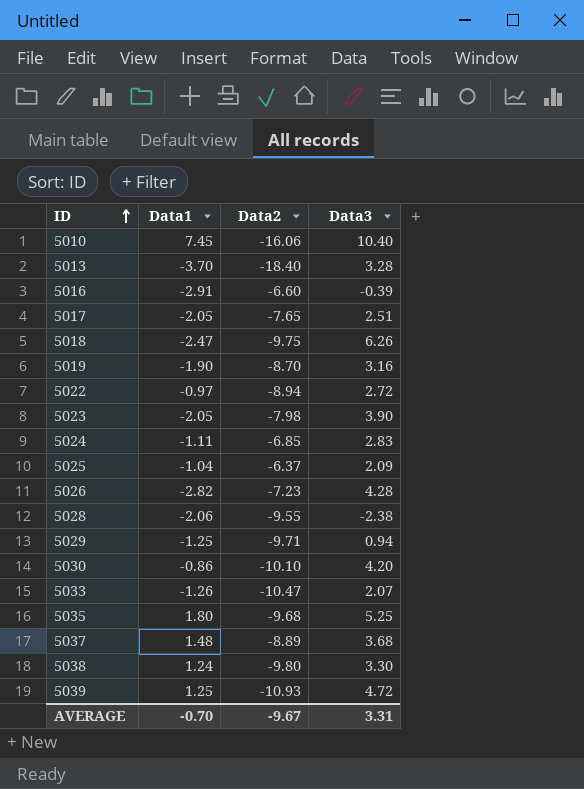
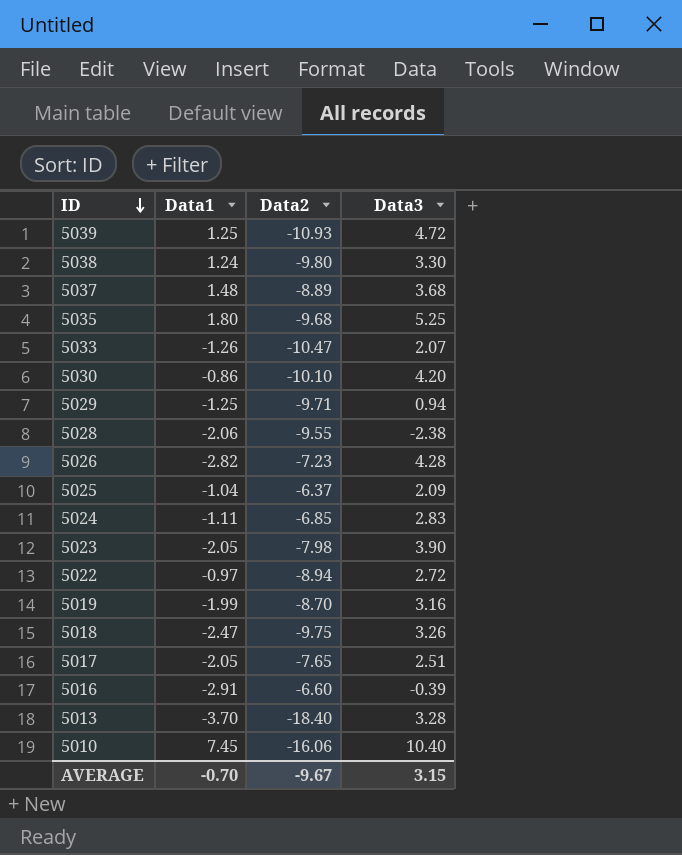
row order: ID ascending -> ID descending
5019 | Data1: -1.90 -> -1.99
5018 | Data3: 6.26 -> 3.26
AVERAGE | Data3: 3.31 -> 3.15

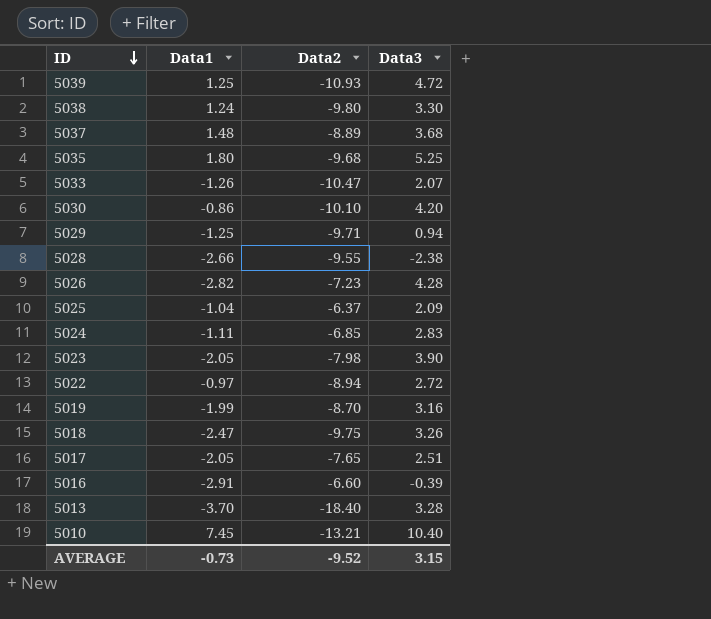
5028 | Data1: -2.06 -> -2.66
5010 | Data2: -16.06 -> -13.21
AVERAGE | Data1: -0.70 -> -0.73
AVERAGE | Data2: -9.67 -> -9.52

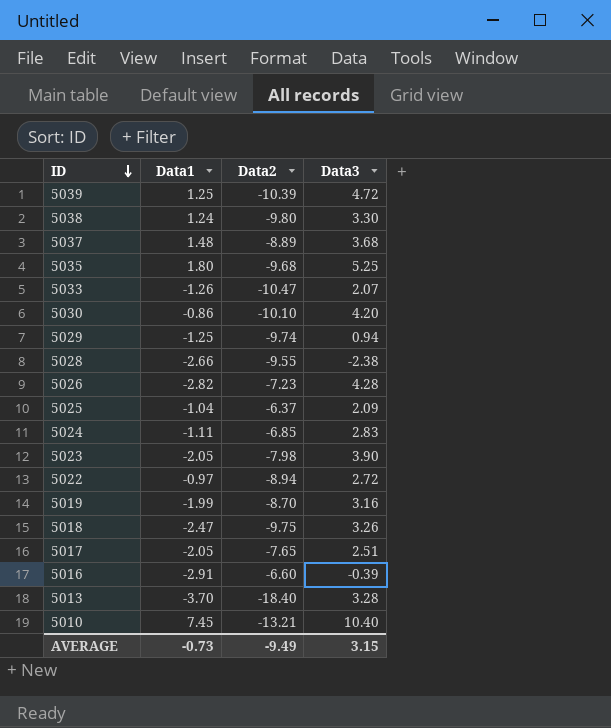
5039 | Data2: -10.93 -> -10.39
5029 | Data2: -9.71 -> -9.74
AVERAGE | Data2: -9.52 -> -9.49

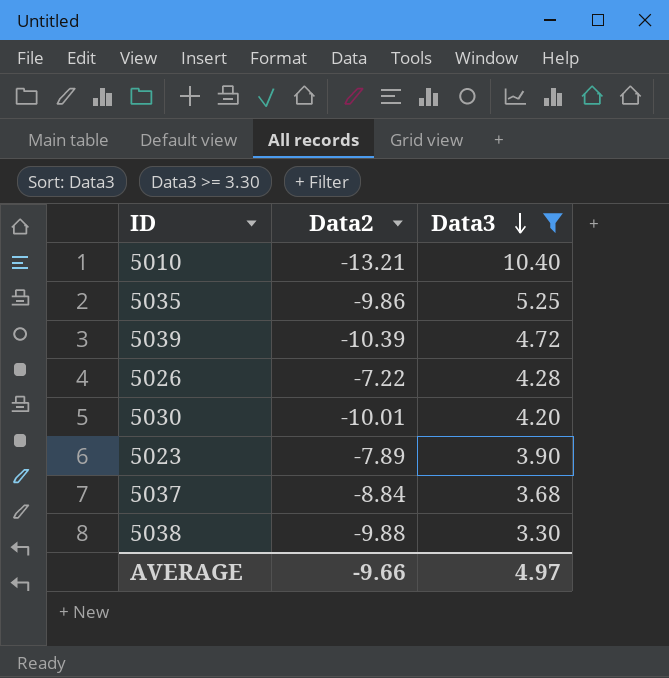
filter: none -> Data3 >= 3.30
row order: ID descending -> Data3 descending
column Data1 | position: 2 -> none
5035 | Data2: -9.68 -> -9.86
5026 | Data2: -7.23 -> -7.22
5030 | Data2: -10.10 -> -10.01
5023 | Data2: -7.98 -> -7.89
5037 | Data2: -8.89 -> -8.84
5038 | Data2: -9.80 -> -9.88
AVERAGE | Data2: -9.49 -> -9.66
AVERAGE | Data3: 3.15 -> 4.97

